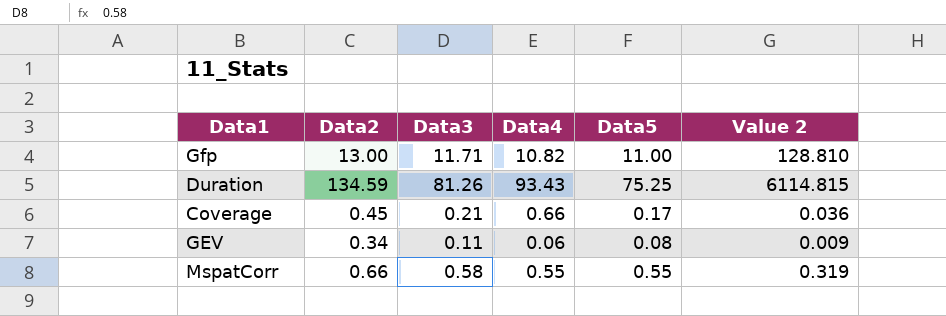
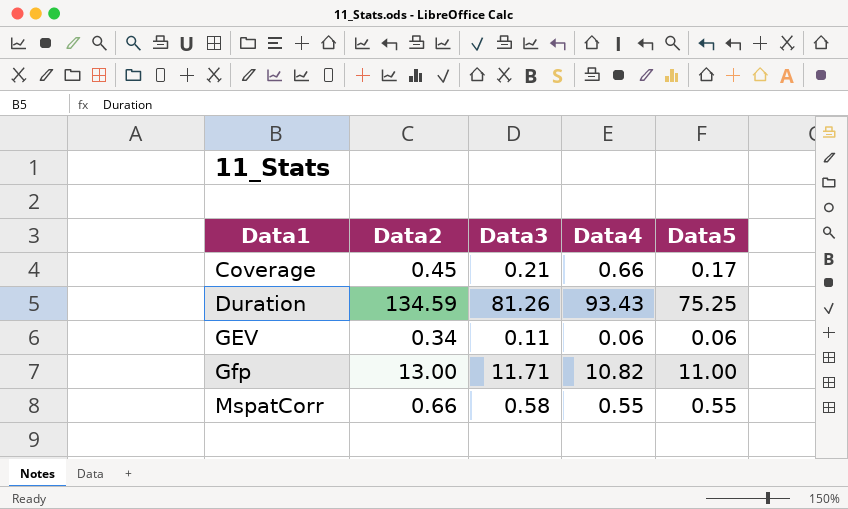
row order: none -> Data1 ascending
column Value 2 | formula: [Data3] * [Data5] -> none
GEV | Data5: 0.08 -> 0.06

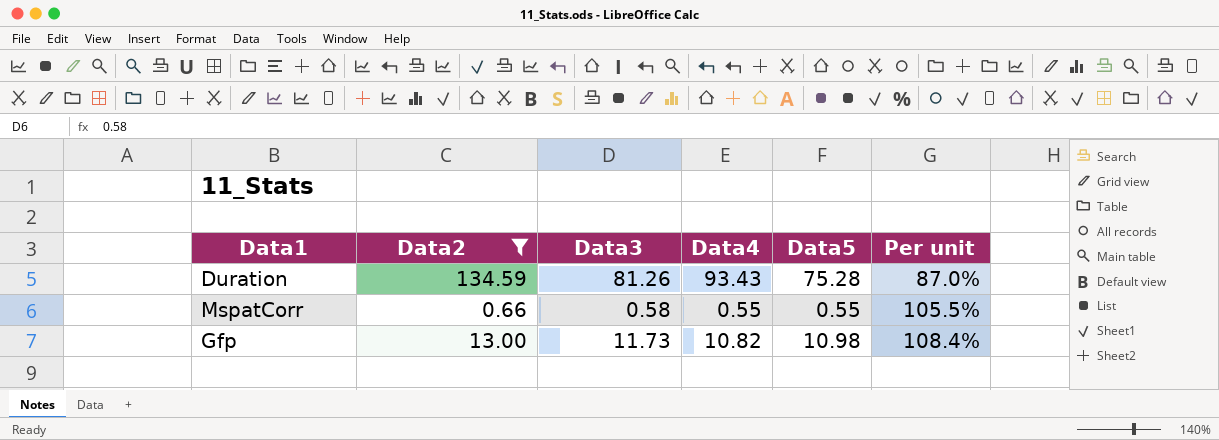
filter: none -> Data2 >= 0.66
row order: Data1 ascending -> Per unit ascending
column Per unit | formula: none -> [Data3] / [Data4]
Duration | Data5: 75.25 -> 75.28
Gfp | Data3: 11.71 -> 11.73
Gfp | Data5: 11.00 -> 10.98

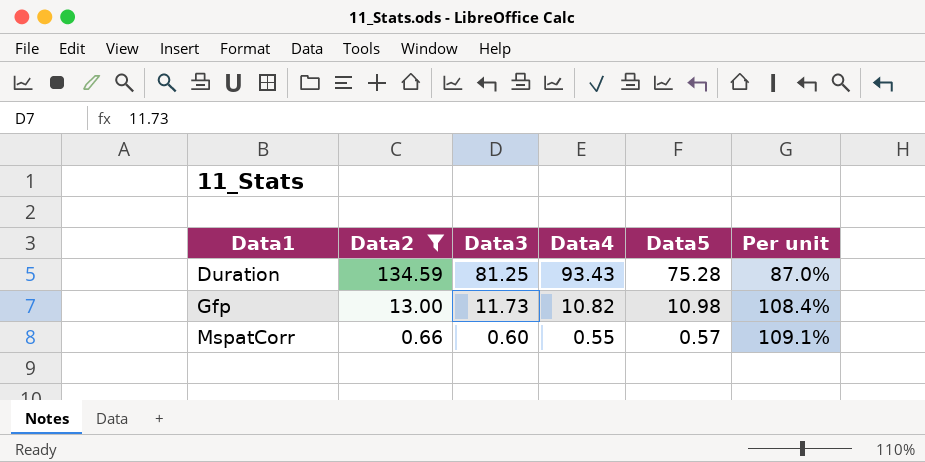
row order: Per unit ascending -> Data1 ascending
Duration | Data3: 81.26 -> 81.25
MspatCorr | Data3: 0.58 -> 0.60
MspatCorr | Data5: 0.55 -> 0.57
MspatCorr | Per unit: 105.5% -> 109.1%

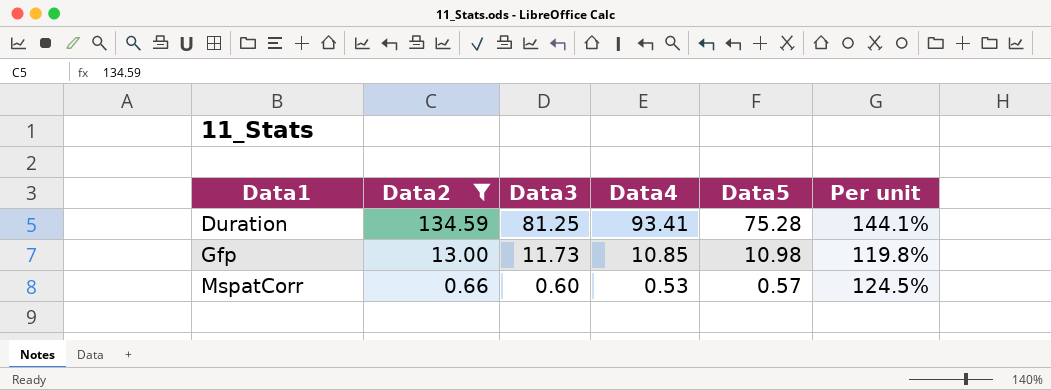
column Per unit | formula: [Data3] / [Data4] -> [Data2] / [Data4]
Duration | Data4: 93.43 -> 93.41
Gfp | Data4: 10.82 -> 10.85
MspatCorr | Data4: 0.55 -> 0.53

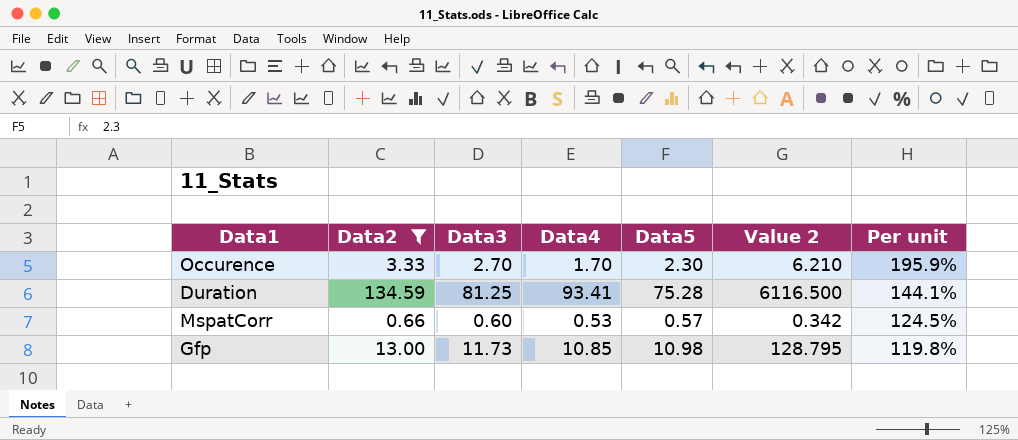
row order: Data1 ascending -> Per unit descending
column Value 2 | formula: none -> [Data3] * [Data5]
row Occurence: none -> 3.33 | 2.70 | 1.70 | 2.30 | 6.210 | 195.9%

